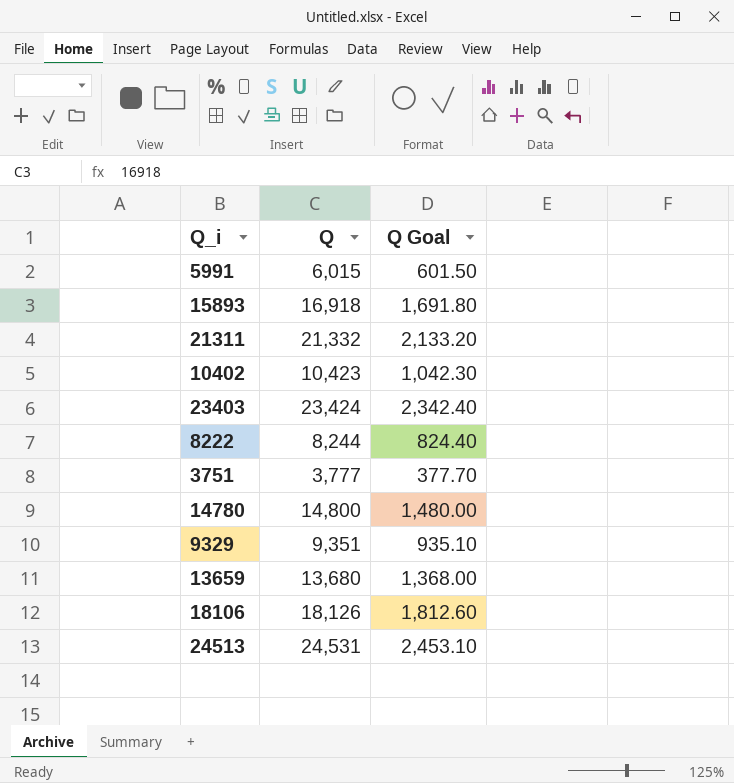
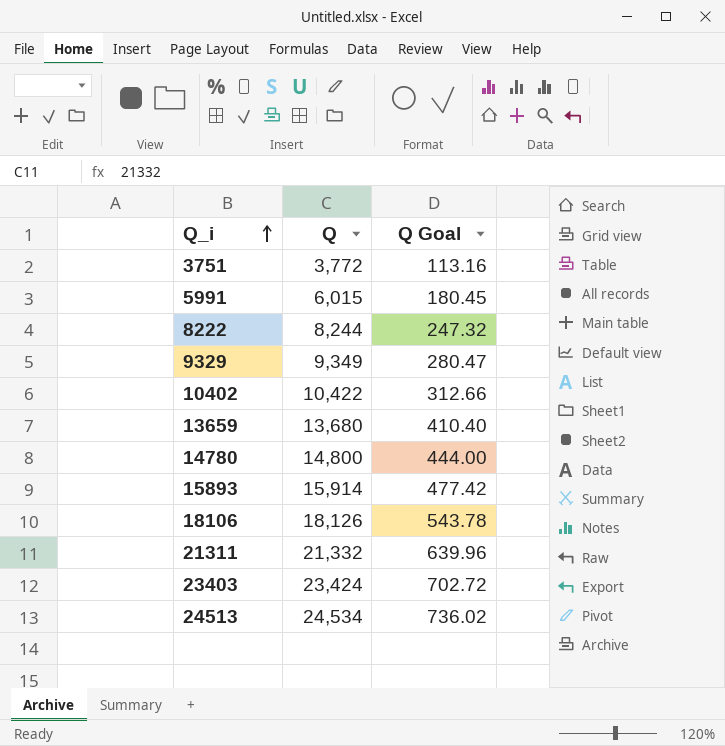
row order: none -> Q_i ascending
column Q Goal | formula: [Q] * 0.1 -> [Q] * 0.03
3751 | Q: 3,777 -> 3,772
9329 | Q: 9,351 -> 9,349
10402 | Q: 10,423 -> 10,422
15893 | Q: 16,918 -> 15,914
24513 | Q: 24,531 -> 24,534

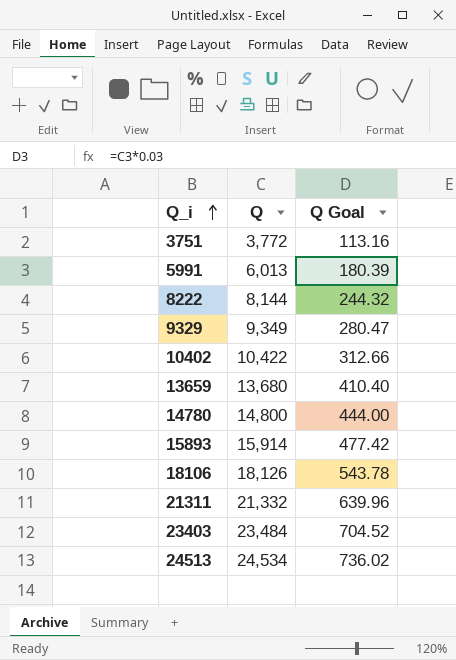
5991 | Q: 6,015 -> 6,013
5991 | Q Goal: 180.45 -> 180.39
8222 | Q: 8,244 -> 8,144
8222 | Q Goal: 247.32 -> 244.32
23403 | Q: 23,424 -> 23,484
23403 | Q Goal: 702.72 -> 704.52

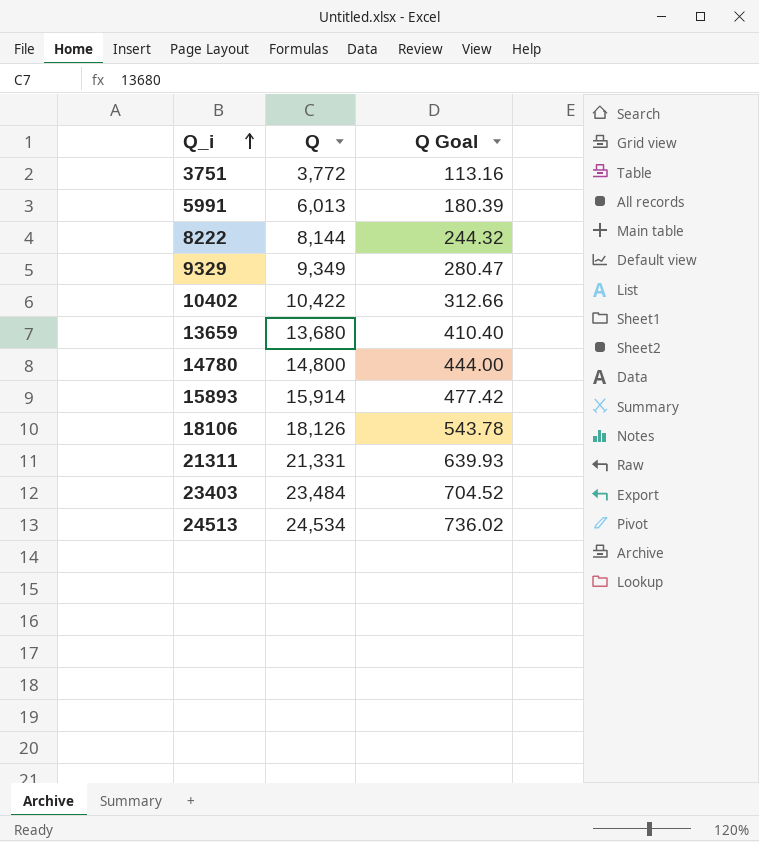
21311 | Q: 21,332 -> 21,331
21311 | Q Goal: 639.96 -> 639.93

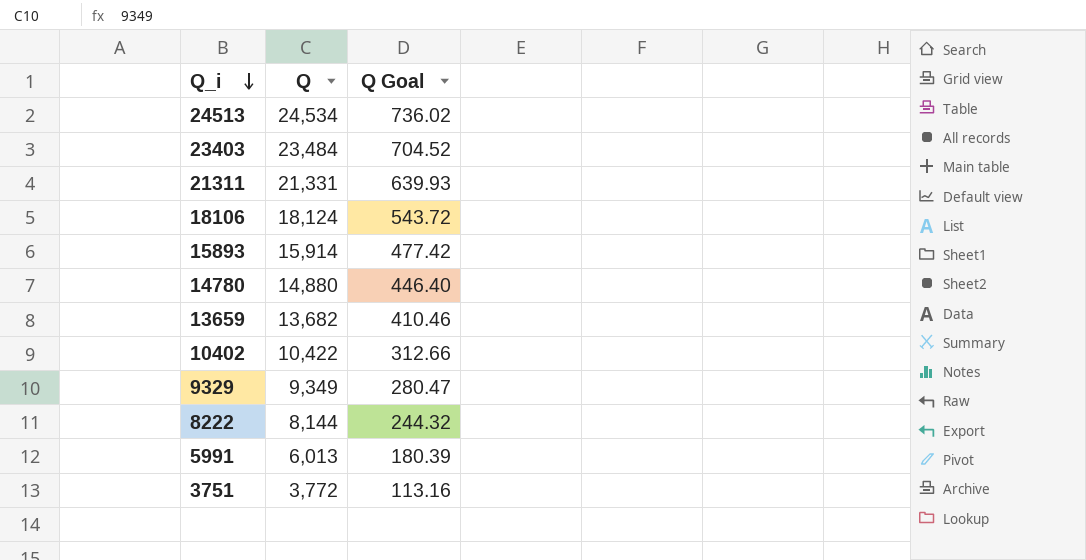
row order: Q_i ascending -> Q_i descending
18106 | Q: 18,126 -> 18,124
18106 | Q Goal: 543.78 -> 543.72
14780 | Q: 14,800 -> 14,880
14780 | Q Goal: 444.00 -> 446.40
13659 | Q: 13,680 -> 13,682
13659 | Q Goal: 410.40 -> 410.46

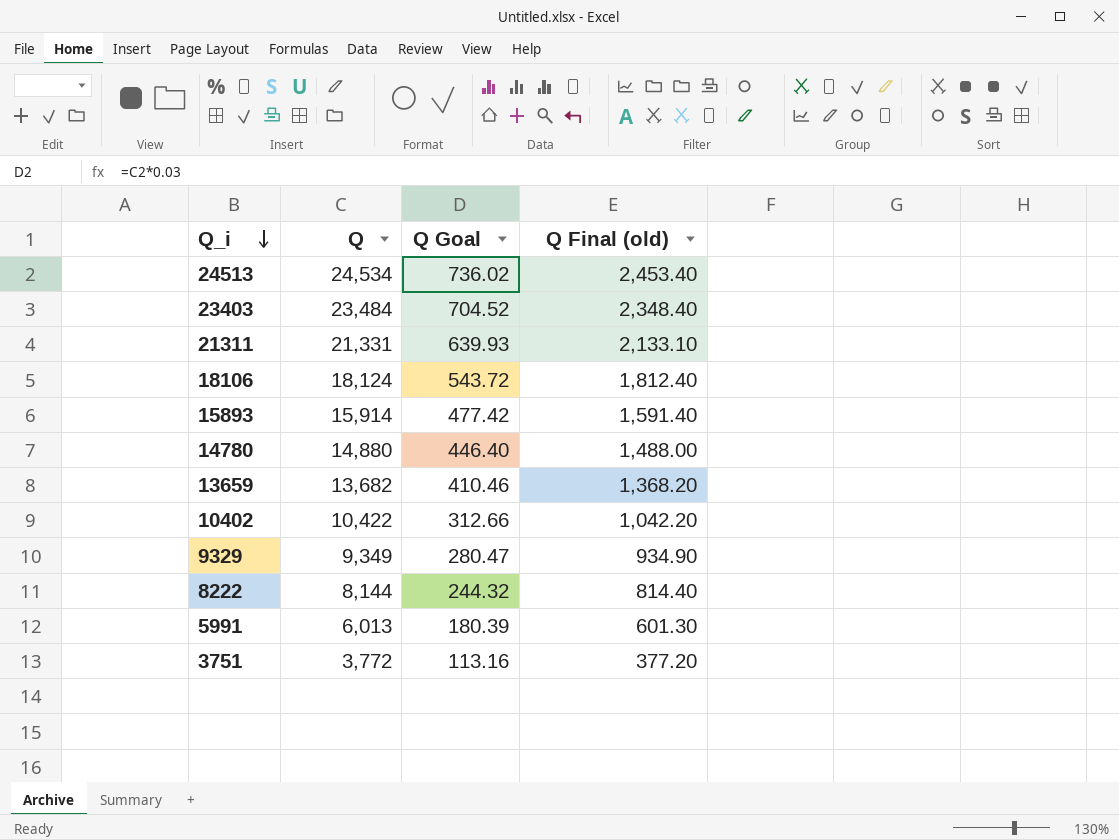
column Q Final (old) | formula: none -> [Q] * 0.1

